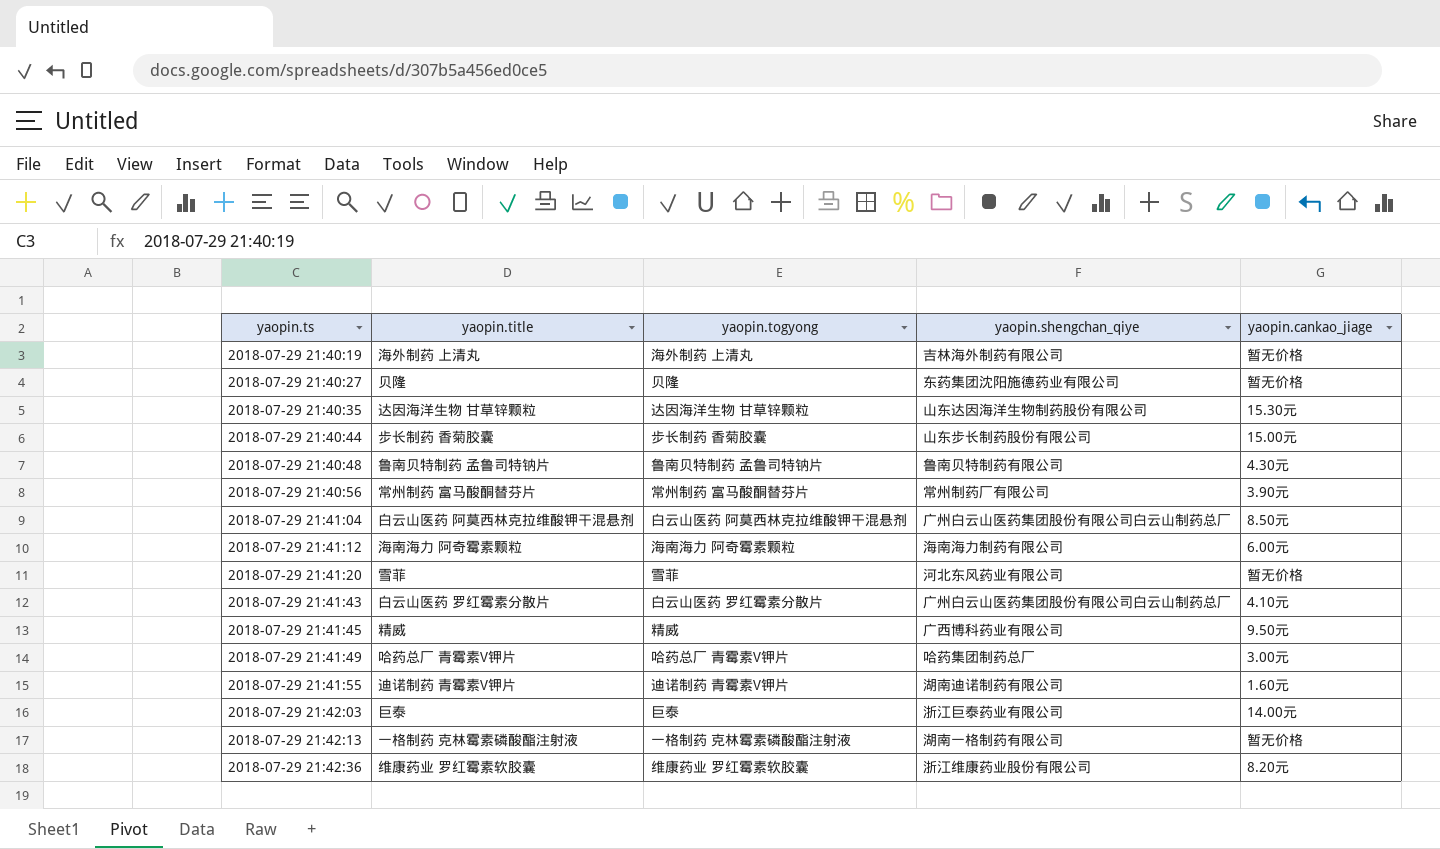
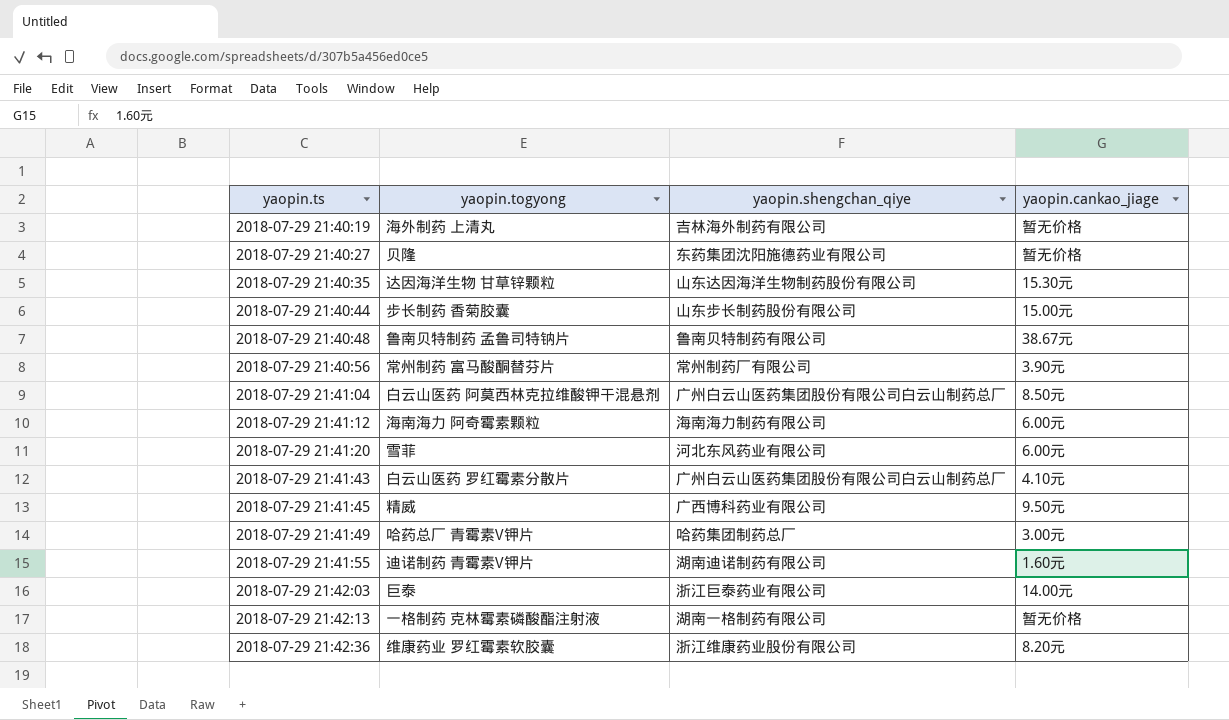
column yaopin.title | position: 2 -> none
2018-07-29 21:40:48 | yaopin.cankao_jiage: 4.30元 -> 38.67元
2018-07-29 21:41:20 | yaopin.cankao_jiage: 暂无价格 -> 6.00元

